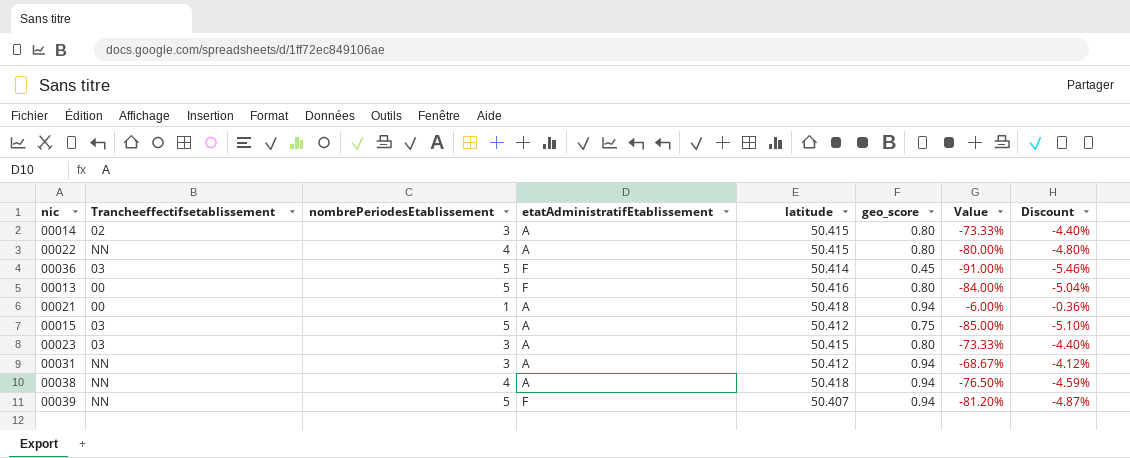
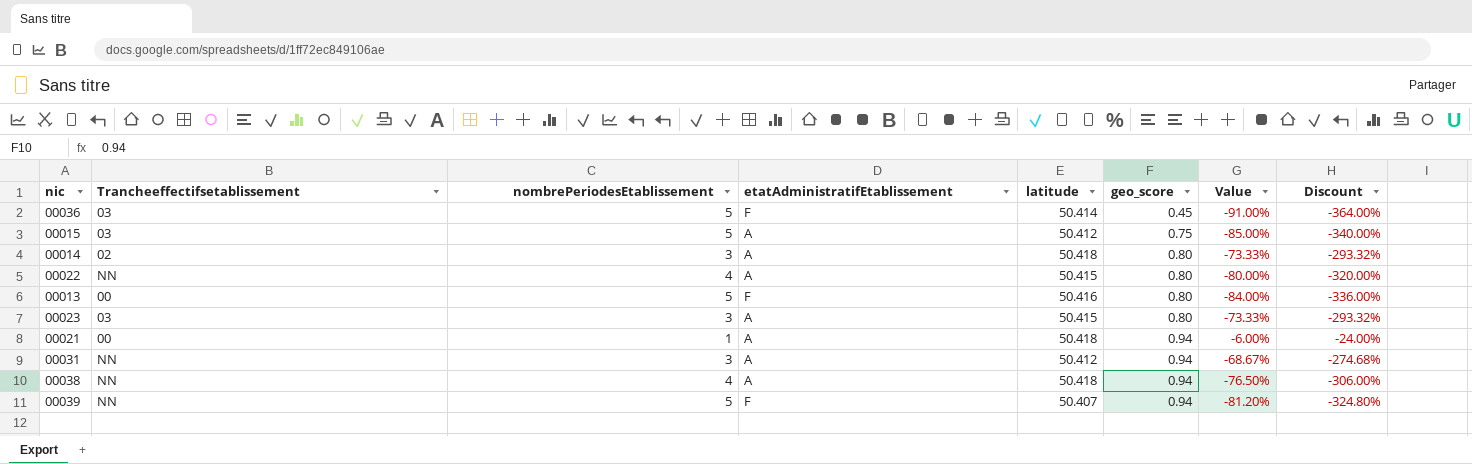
row order: none -> geo_score ascending
column Discount | formula: [Value] * 0.06 -> [Value] * 4
00014 | latitude: 50.415 -> 50.418

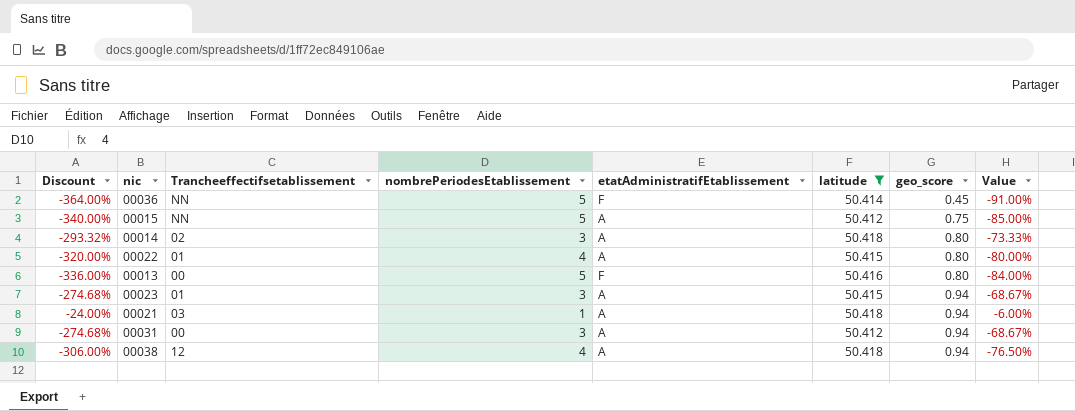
filter: none -> latitude != 50.407
column Discount | position: 8 -> 1
00036 | Trancheeffectifsetablissement: 03 -> NN
00015 | Trancheeffectifsetablissement: 03 -> NN
00022 | Trancheeffectifsetablissement: NN -> 01
00023 | Discount: -293.32% -> -274.68%
00023 | Trancheeffectifsetablissement: 03 -> 01
00023 | geo_score: 0.80 -> 0.94
00023 | Value: -73.33% -> -68.67%
00021 | Trancheeffectifsetablissement: 00 -> 03
00031 | Trancheeffectifsetablissement: NN -> 00
00038 | Trancheeffectifsetablissement: NN -> 12

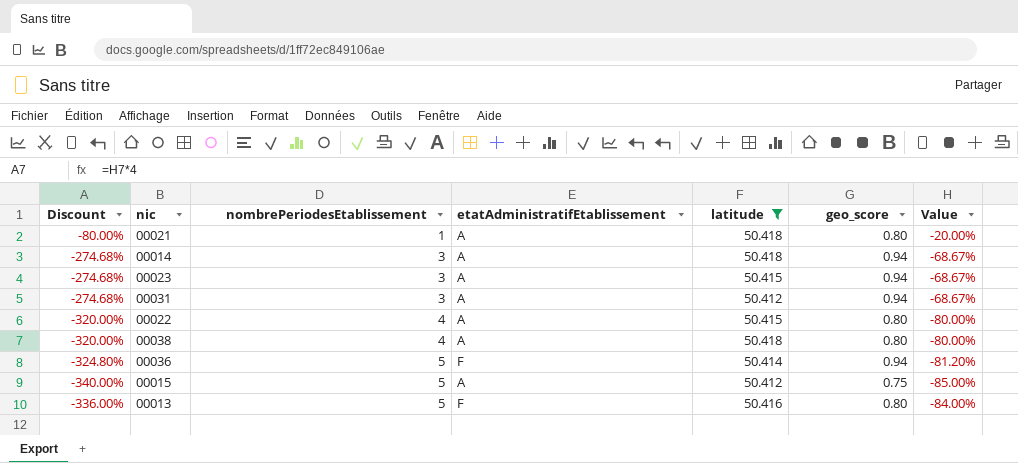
row order: geo_score ascending -> nombrePeriodesEtablissement ascending
column Trancheeffectifsetablissement | position: 3 -> none
00021 | Discount: -24.00% -> -80.00%
00021 | geo_score: 0.94 -> 0.80
00021 | Value: -6.00% -> -20.00%
00014 | Discount: -293.32% -> -274.68%
00014 | geo_score: 0.80 -> 0.94
00014 | Value: -73.33% -> -68.67%
00038 | Discount: -306.00% -> -320.00%
00038 | geo_score: 0.94 -> 0.80
00038 | Value: -76.50% -> -80.00%
00036 | Discount: -364.00% -> -324.80%
00036 | geo_score: 0.45 -> 0.94
00036 | Value: -91.00% -> -81.20%

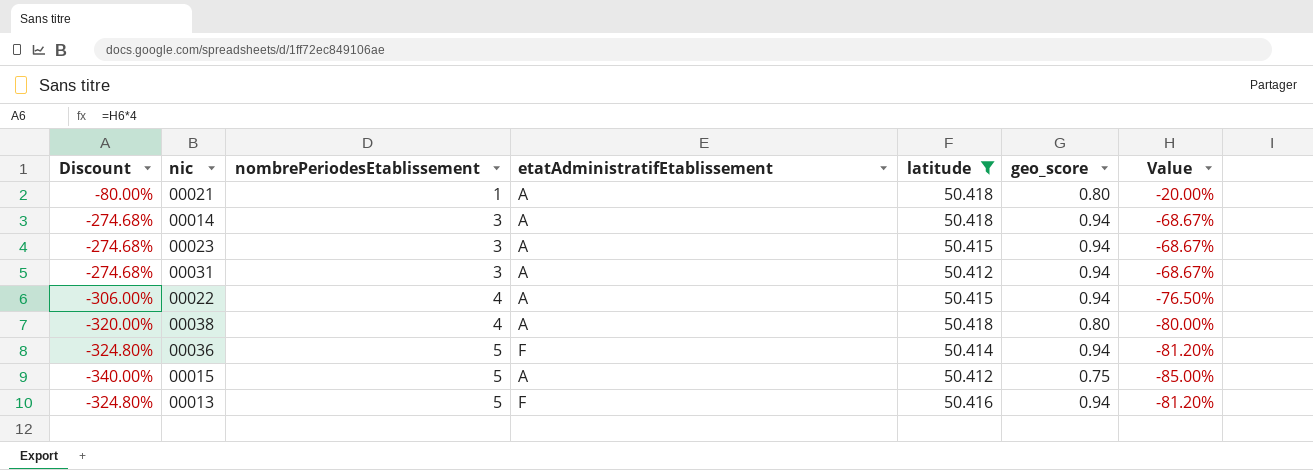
00022 | Discount: -320.00% -> -306.00%
00022 | geo_score: 0.80 -> 0.94
00022 | Value: -80.00% -> -76.50%
00013 | Discount: -336.00% -> -324.80%
00013 | geo_score: 0.80 -> 0.94
00013 | Value: -84.00% -> -81.20%

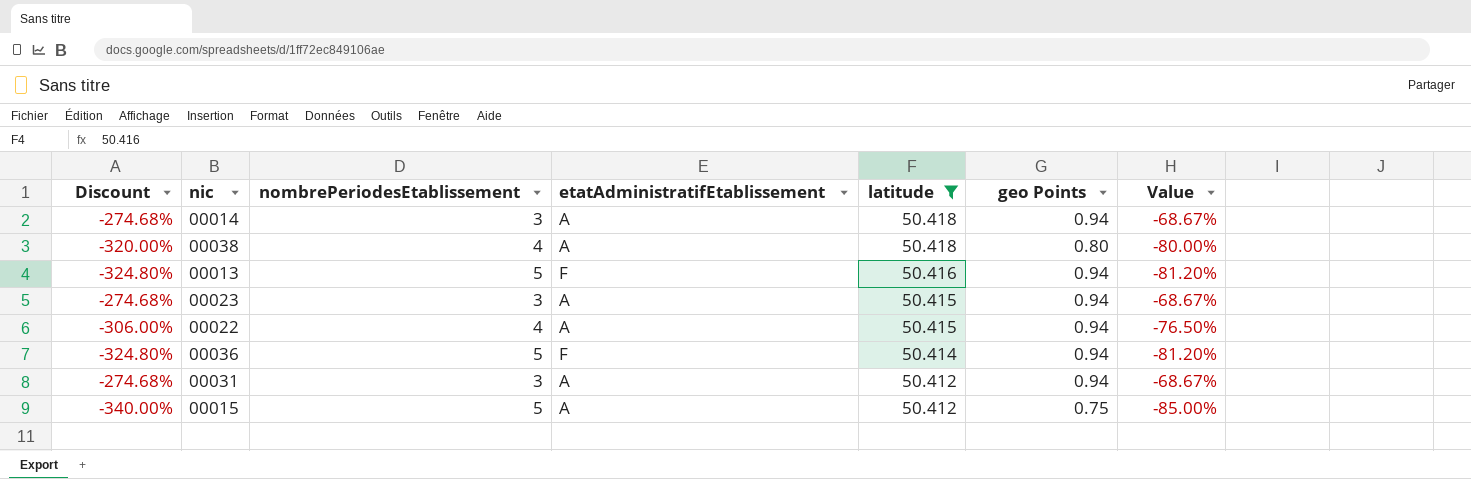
row order: nombrePeriodesEtablissement ascending -> latitude descending
column name: geo_score -> geo Points
row 00021: -80.00% | 1 | A | 50.418 | 0.80 | -20.00% -> none

